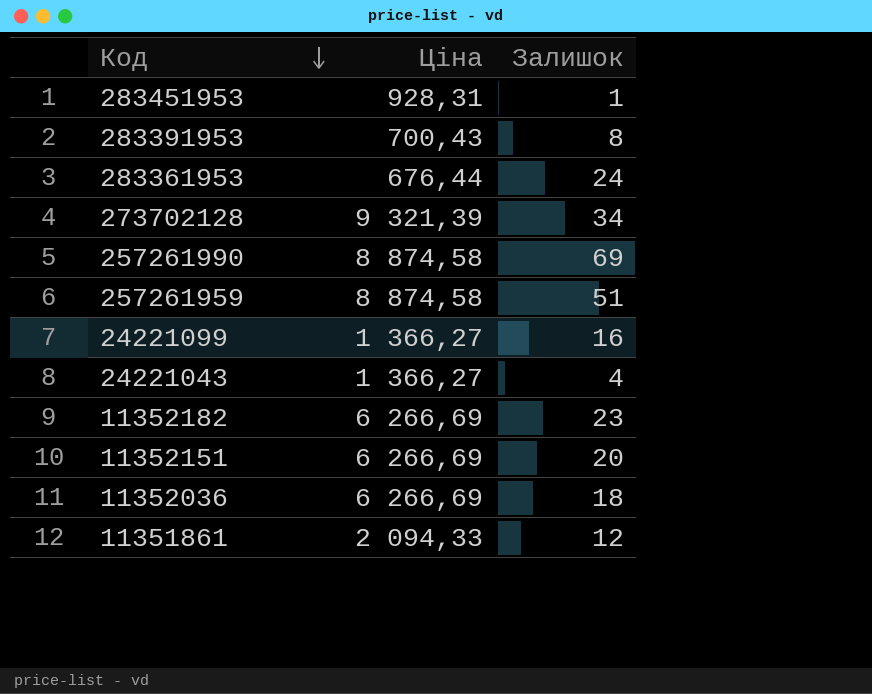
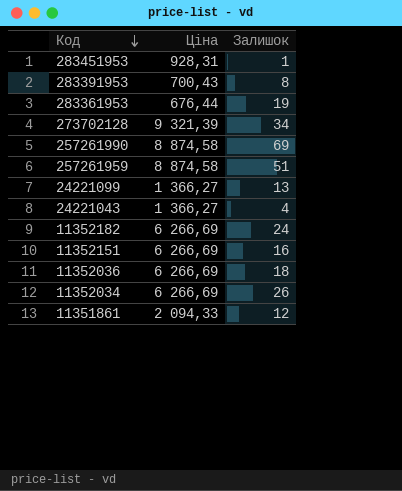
283361953 | Залишок: 24 -> 19
24221099 | Залишок: 16 -> 13
11352182 | Залишок: 23 -> 24
11352151 | Залишок: 20 -> 16
row 11352034: none -> 6 266,69 | 26

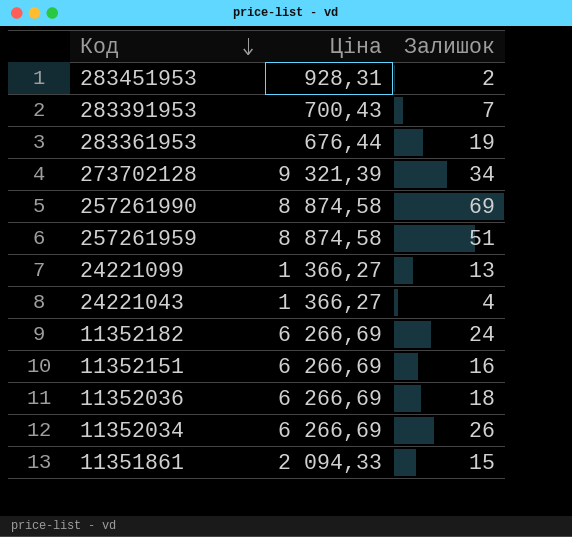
283451953 | Залишок: 1 -> 2
283391953 | Залишок: 8 -> 7
11351861 | Залишок: 12 -> 15

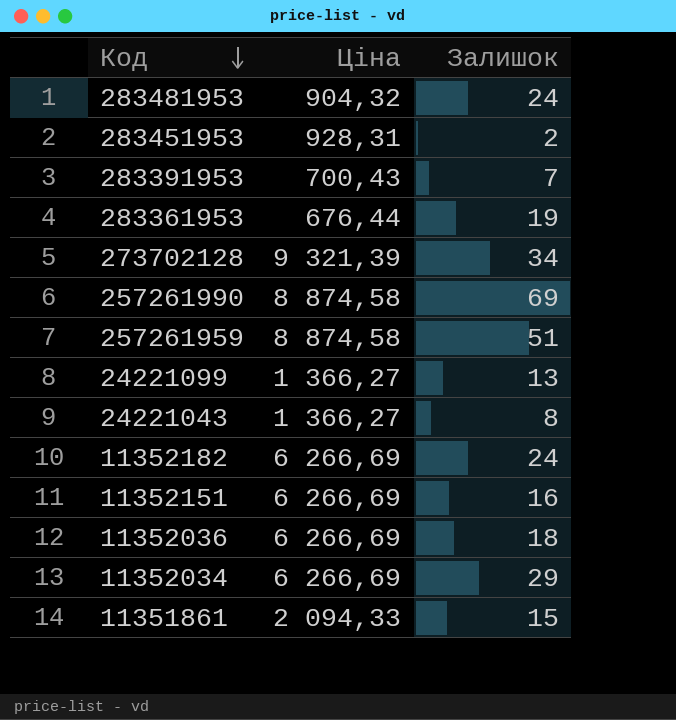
row 283481953: none -> 904,32 | 24
24221043 | Залишок: 4 -> 8
11352034 | Залишок: 26 -> 29

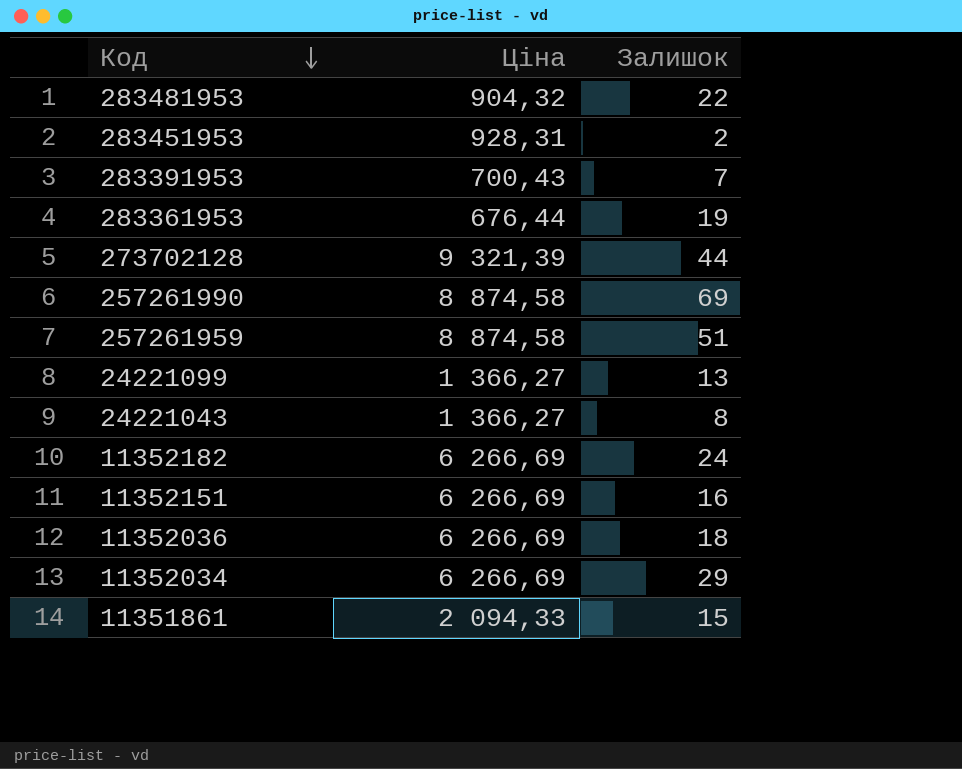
283481953 | Залишок: 24 -> 22
273702128 | Залишок: 34 -> 44

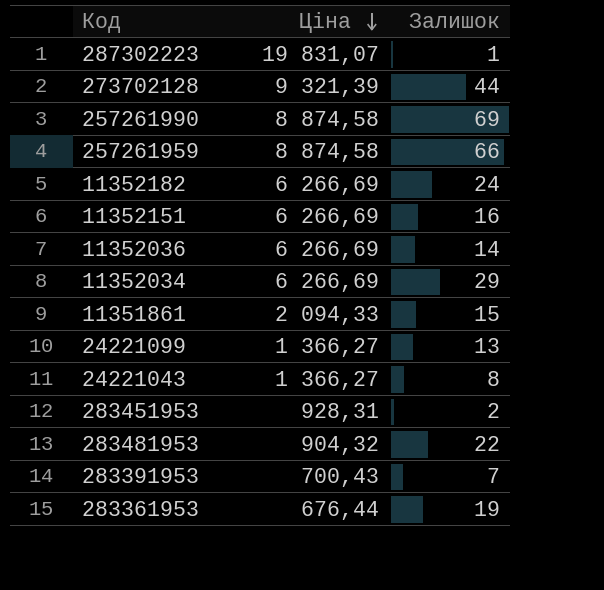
row order: Код descending -> Ціна descending
row 287302223: none -> 19 831,07 | 1
257261959 | Залишок: 51 -> 66
11352036 | Залишок: 18 -> 14

